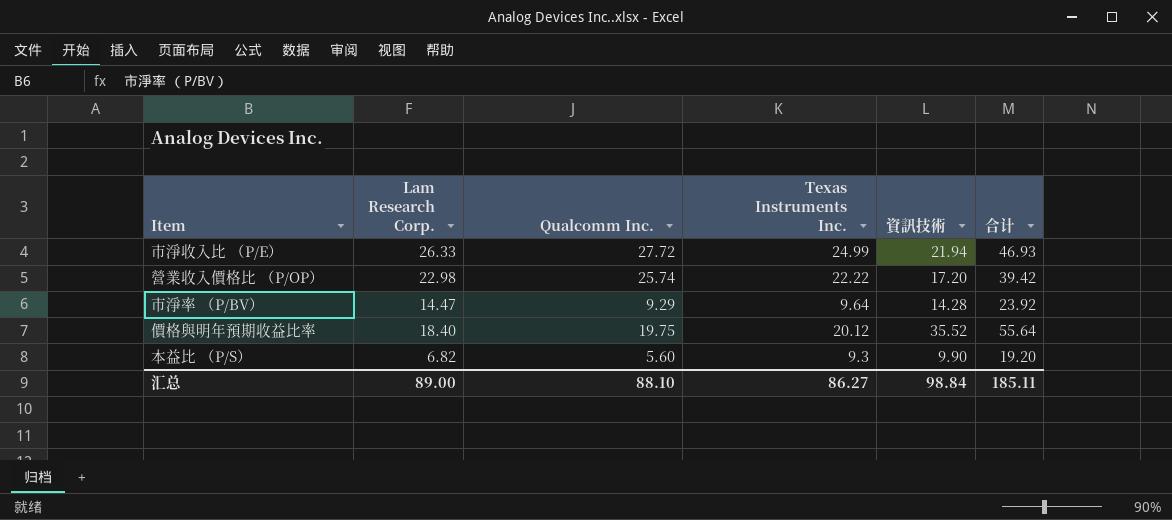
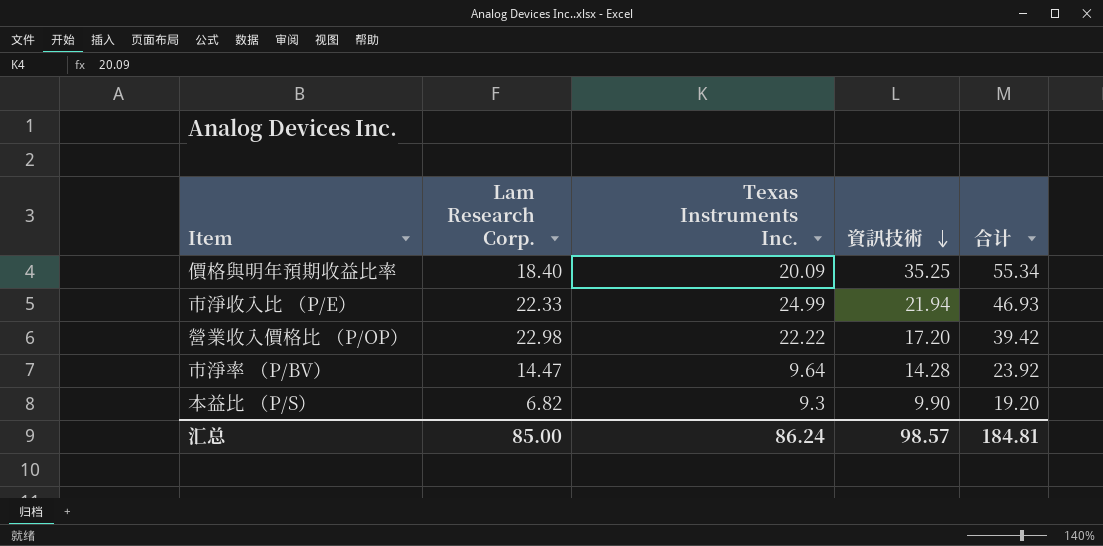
row order: none -> 資訊技術 descending
column Qualcomm Inc. | position: 3 -> none
價格與明年預期收益比率 | Texas Instruments Inc.: 20.12 -> 20.09
價格與明年預期收益比率 | 資訊技術: 35.52 -> 35.25
價格與明年預期收益比率 | 合计: 55.64 -> 55.34
市淨收入比 （P/E） | Lam Research Corp.: 26.33 -> 22.33
汇总 | Lam Research Corp.: 89.00 -> 85.00
汇总 | Texas Instruments Inc.: 86.27 -> 86.24
汇总 | 資訊技術: 98.84 -> 98.57
汇总 | 合计: 185.11 -> 184.81

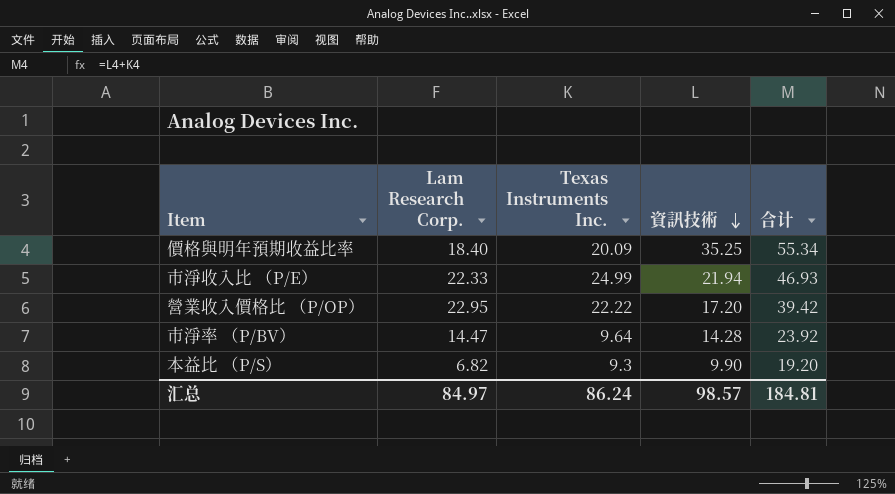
營業收入價格比 （P/OP） | Lam Research Corp.: 22.98 -> 22.95
汇总 | Lam Research Corp.: 85.00 -> 84.97

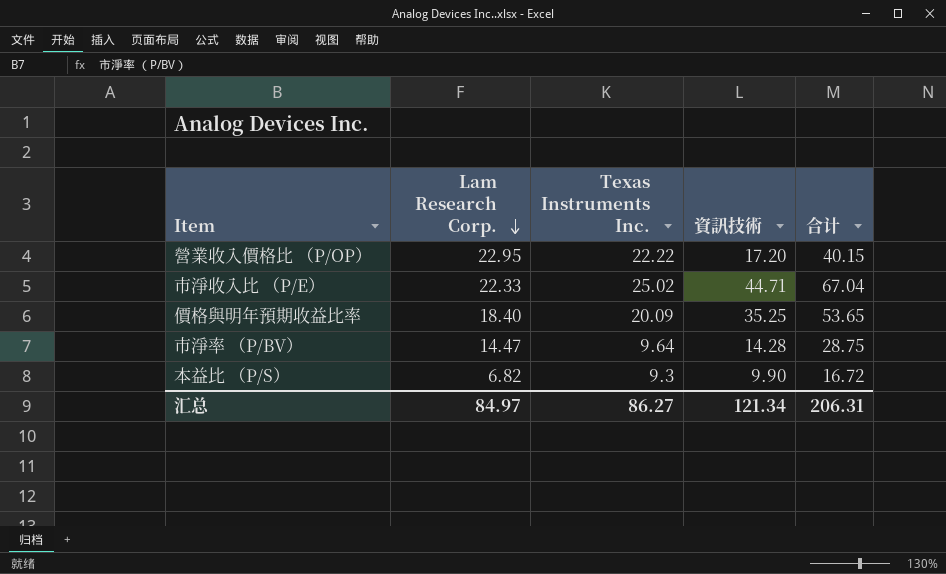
row order: 資訊技術 descending -> Lam Research Corp. descending
column 合计 | formula: [Texas Instruments Inc.] + [資訊技術] -> [Lam Research Corp.] + [資訊技術]
市淨收入比 （P/E） | Texas Instruments Inc.: 24.99 -> 25.02
市淨收入比 （P/E） | 資訊技術: 21.94 -> 44.71
汇总 | Texas Instruments Inc.: 86.24 -> 86.27
汇总 | 資訊技術: 98.57 -> 121.34
汇总 | 合计: 184.81 -> 206.31

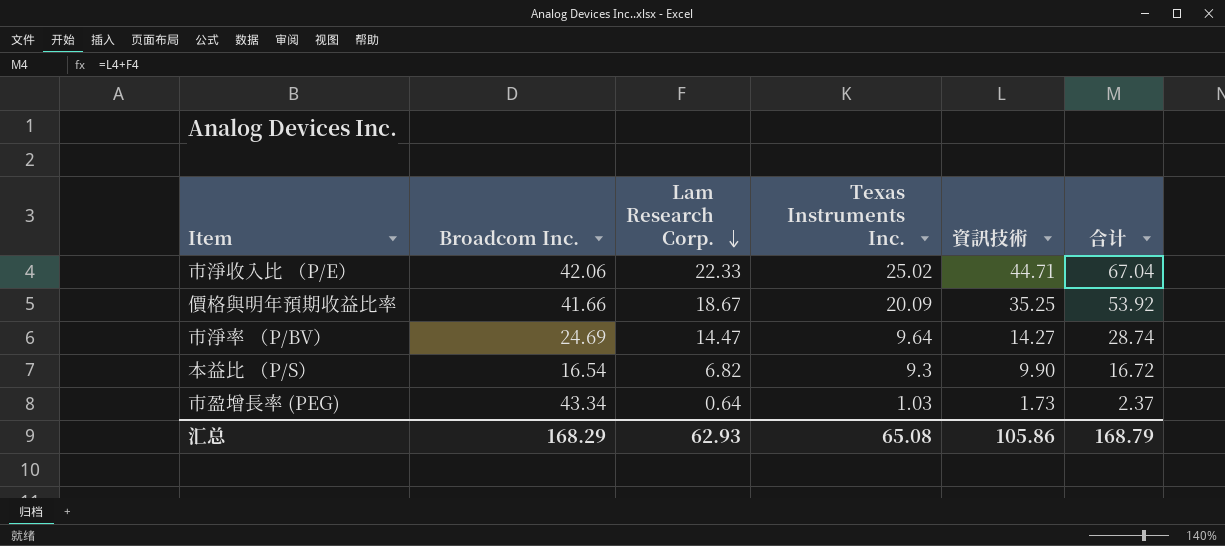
column Broadcom Inc. | position: none -> 2
row 營業收入價格比 （P/OP）: 22.95 | 22.22 | 17.20 | 40.15 -> none
價格與明年預期收益比率 | Lam Research Corp.: 18.40 -> 18.67
價格與明年預期收益比率 | 合计: 53.65 -> 53.92
市淨率 （P/BV） | 資訊技術: 14.28 -> 14.27
市淨率 （P/BV） | 合计: 28.75 -> 28.74
row 市盈增長率 (PEG): none -> 43.34 | 0.64 | 1.03 | 1.73 | 2.37
汇总 | Lam Research Corp.: 84.97 -> 62.93
汇总 | Texas Instruments Inc.: 86.27 -> 65.08
汇总 | 資訊技術: 121.34 -> 105.86
汇总 | 合计: 206.31 -> 168.79

